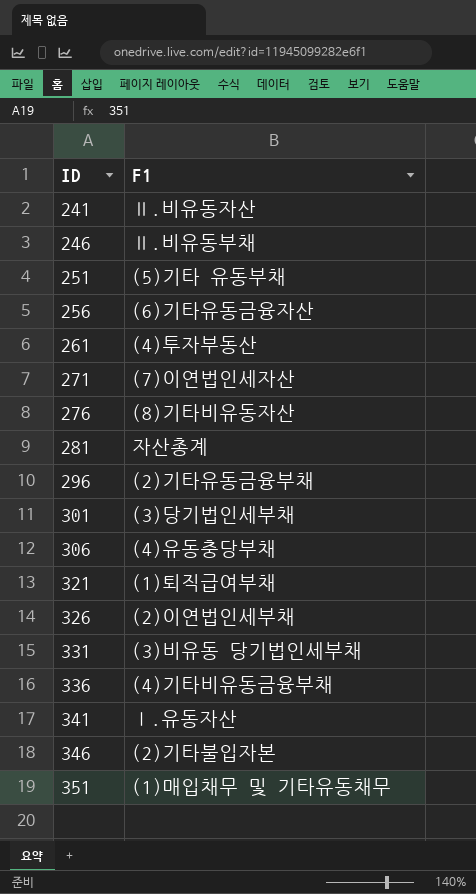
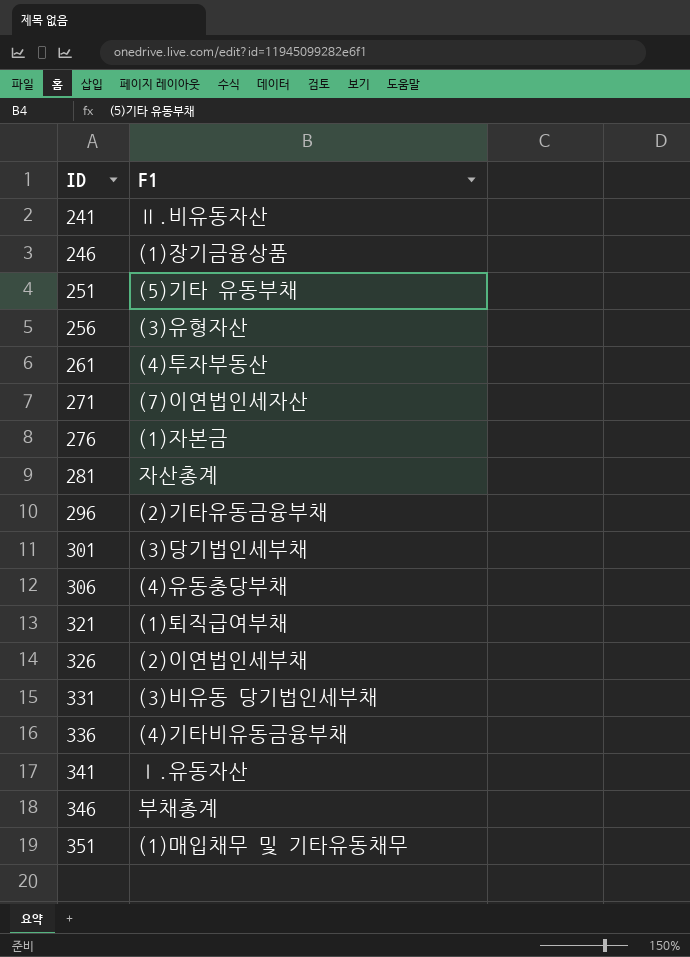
246 | F1: Ⅱ.비유동부채 -> (1)장기금융상품
256 | F1: (6)기타유동금융자산 -> (3)유형자산
276 | F1: (8)기타비유동자산 -> (1)자본금
346 | F1: (2)기타불입자본 -> 부채총계

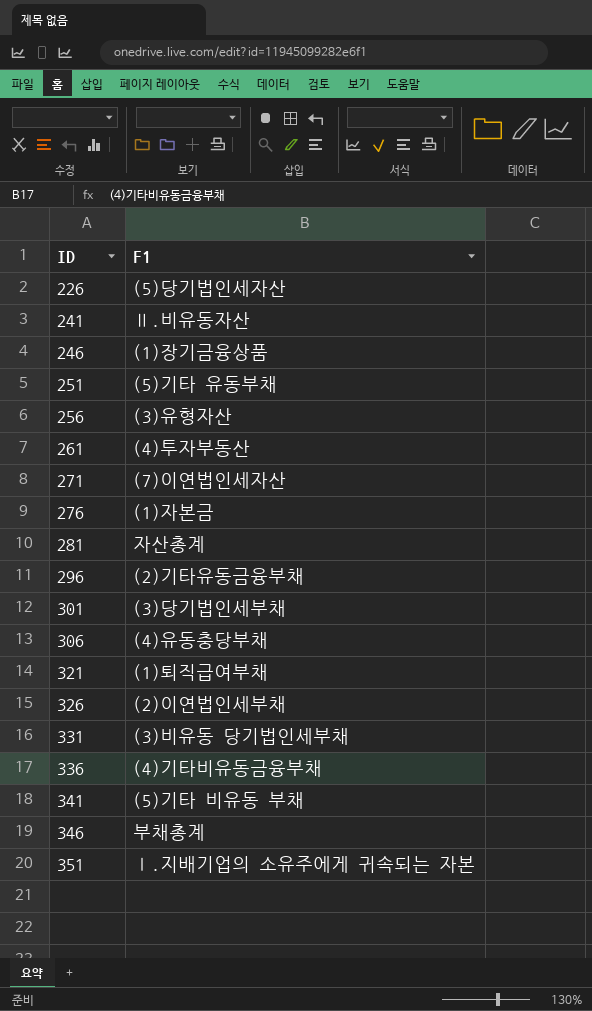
row 226: none -> (5)당기법인세자산
341 | F1: Ⅰ.유동자산 -> (5)기타 비유동 부채
351 | F1: (1)매입채무 및 기타유동채무 -> Ⅰ.지배기업의 소유주에게 귀속되는 자본

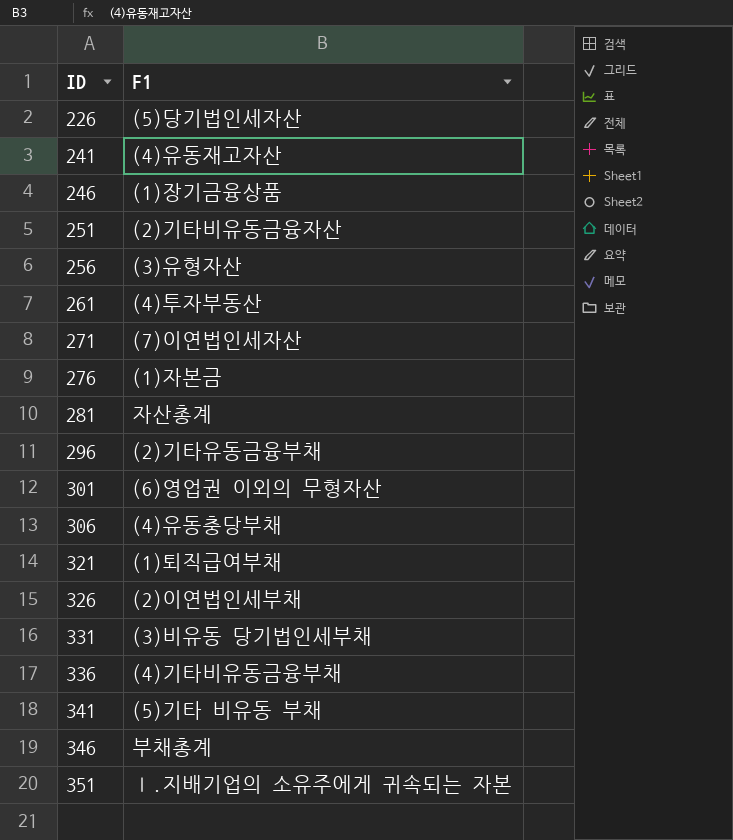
241 | F1: Ⅱ.비유동자산 -> (4)유동재고자산
251 | F1: (5)기타 유동부채 -> (2)기타비유동금융자산
301 | F1: (3)당기법인세부채 -> (6)영업권 이외의 무형자산

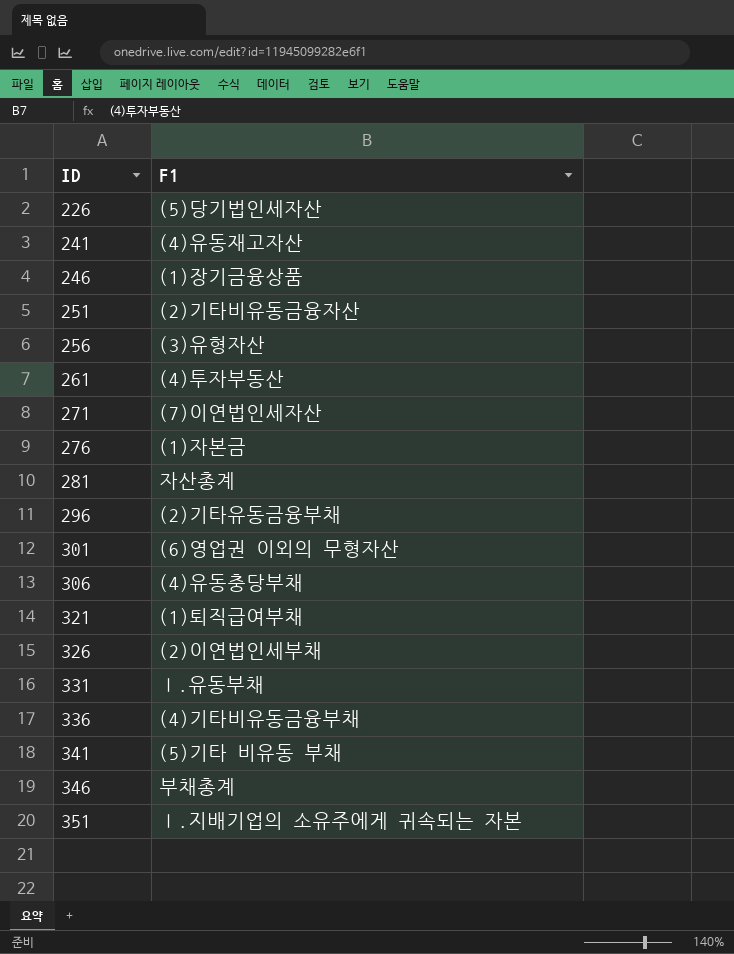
331 | F1: (3)비유동 당기법인세부채 -> Ⅰ.유동부채

